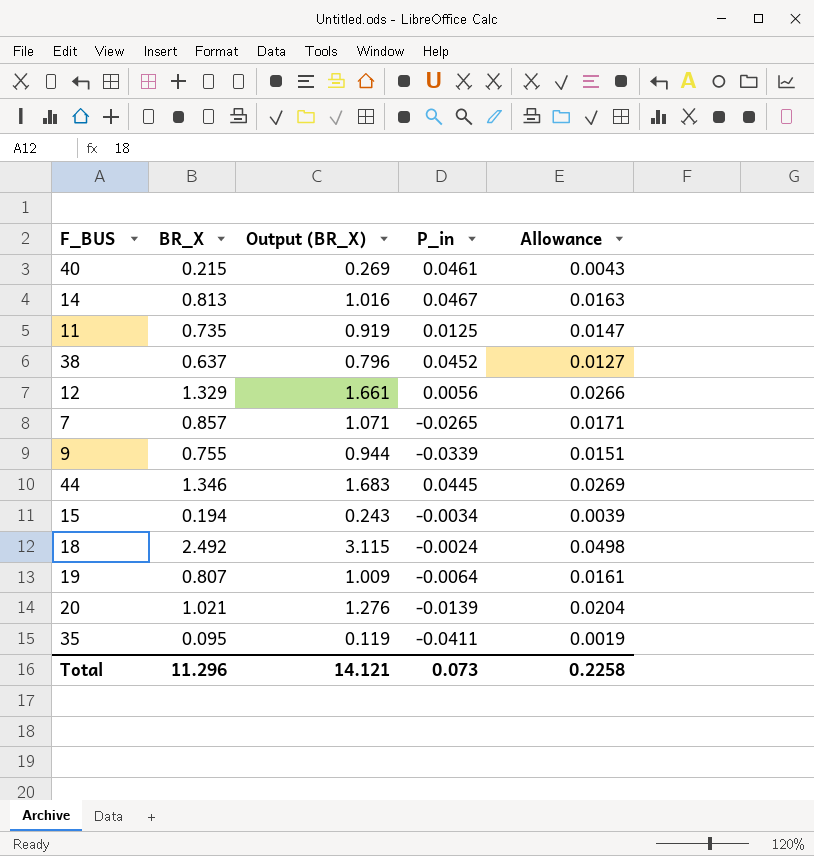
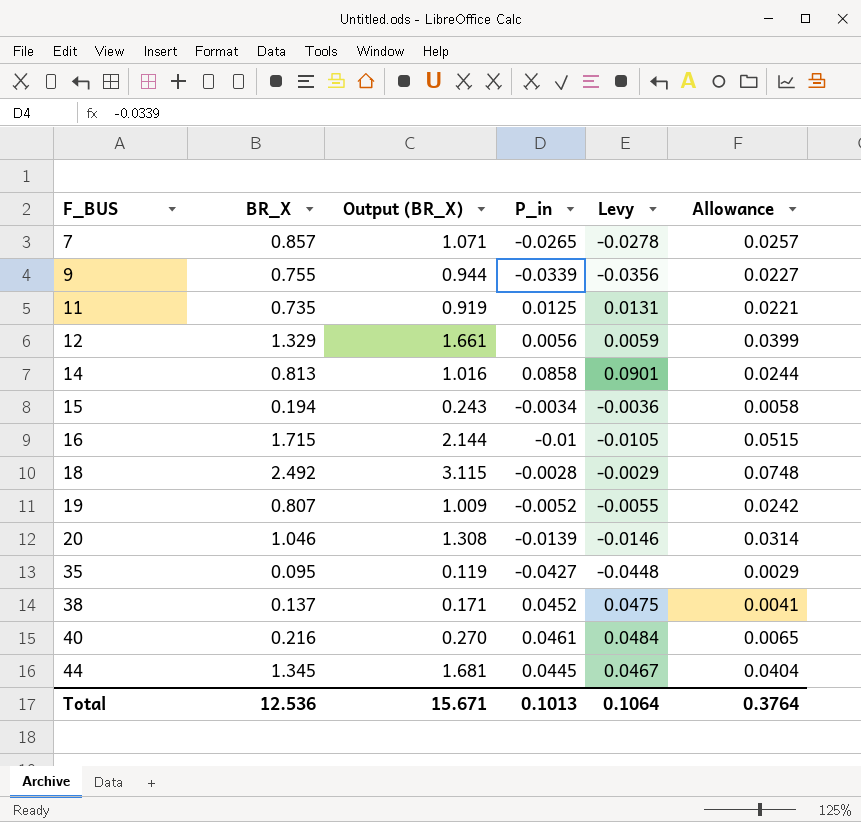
row order: none -> F_BUS ascending
column Levy | formula: none -> [P_in] * 1.05
column Allowance | formula: [BR_X] * 0.02 -> [BR_X] * 0.03
14 | P_in: 0.0467 -> 0.0858
row 16: none -> 1.715 | 2.144 | -0.01 | -0.0105 | 0.0515
18 | P_in: -0.0024 -> -0.0028
19 | P_in: -0.0064 -> -0.0052
20 | BR_X: 1.021 -> 1.046
20 | Output (BR_X): 1.276 -> 1.308
35 | P_in: -0.0411 -> -0.0427
38 | BR_X: 0.637 -> 0.137
38 | Output (BR_X): 0.796 -> 0.171
40 | BR_X: 0.215 -> 0.216
40 | Output (BR_X): 0.269 -> 0.270
44 | BR_X: 1.346 -> 1.345
44 | Output (BR_X): 1.683 -> 1.681
Total | BR_X: 11.296 -> 12.536
Total | Output (BR_X): 14.121 -> 15.671
Total | P_in: 0.073 -> 0.1013
Total | Allowance: 0.2258 -> 0.3764

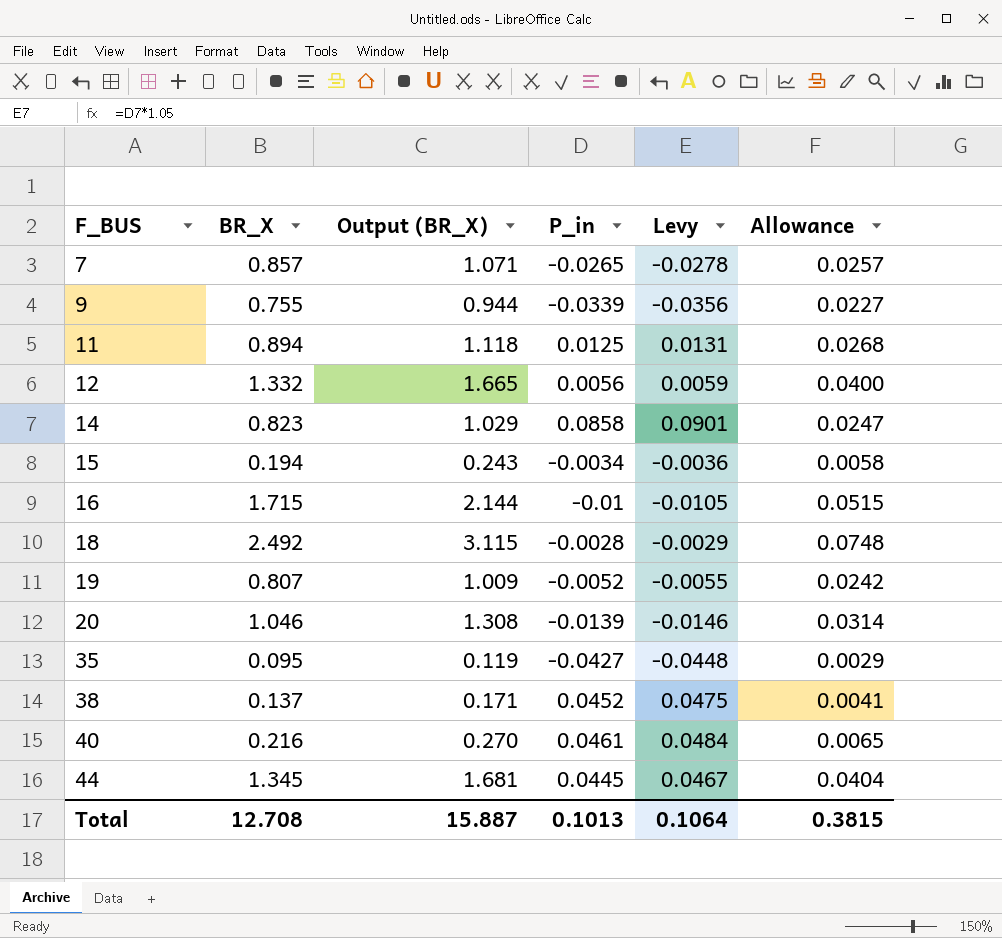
11 | BR_X: 0.735 -> 0.894
11 | Output (BR_X): 0.919 -> 1.118
11 | Allowance: 0.0221 -> 0.0268
12 | BR_X: 1.329 -> 1.332
12 | Output (BR_X): 1.661 -> 1.665
12 | Allowance: 0.0399 -> 0.0400
14 | BR_X: 0.813 -> 0.823
14 | Output (BR_X): 1.016 -> 1.029
14 | Allowance: 0.0244 -> 0.0247
Total | BR_X: 12.536 -> 12.708
Total | Output (BR_X): 15.671 -> 15.887
Total | Allowance: 0.3764 -> 0.3815

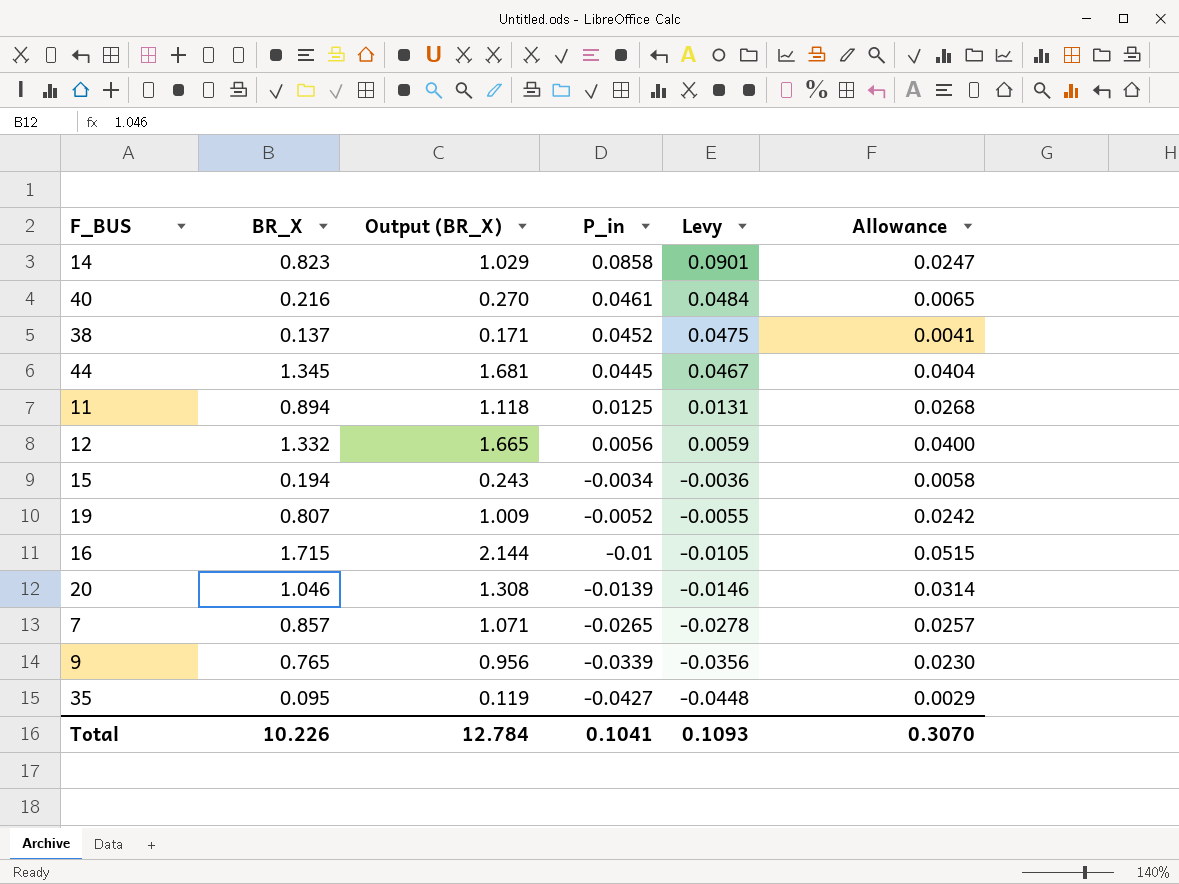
row order: F_BUS ascending -> P_in descending
row 18: 2.492 | 3.115 | -0.0028 | -0.0029 | 0.0748 -> none
9 | BR_X: 0.755 -> 0.765
9 | Output (BR_X): 0.944 -> 0.956
9 | Allowance: 0.0227 -> 0.0230
Total | BR_X: 12.708 -> 10.226
Total | Output (BR_X): 15.887 -> 12.784
Total | P_in: 0.1013 -> 0.1041
Total | Levy: 0.1064 -> 0.1093
Total | Allowance: 0.3815 -> 0.3070

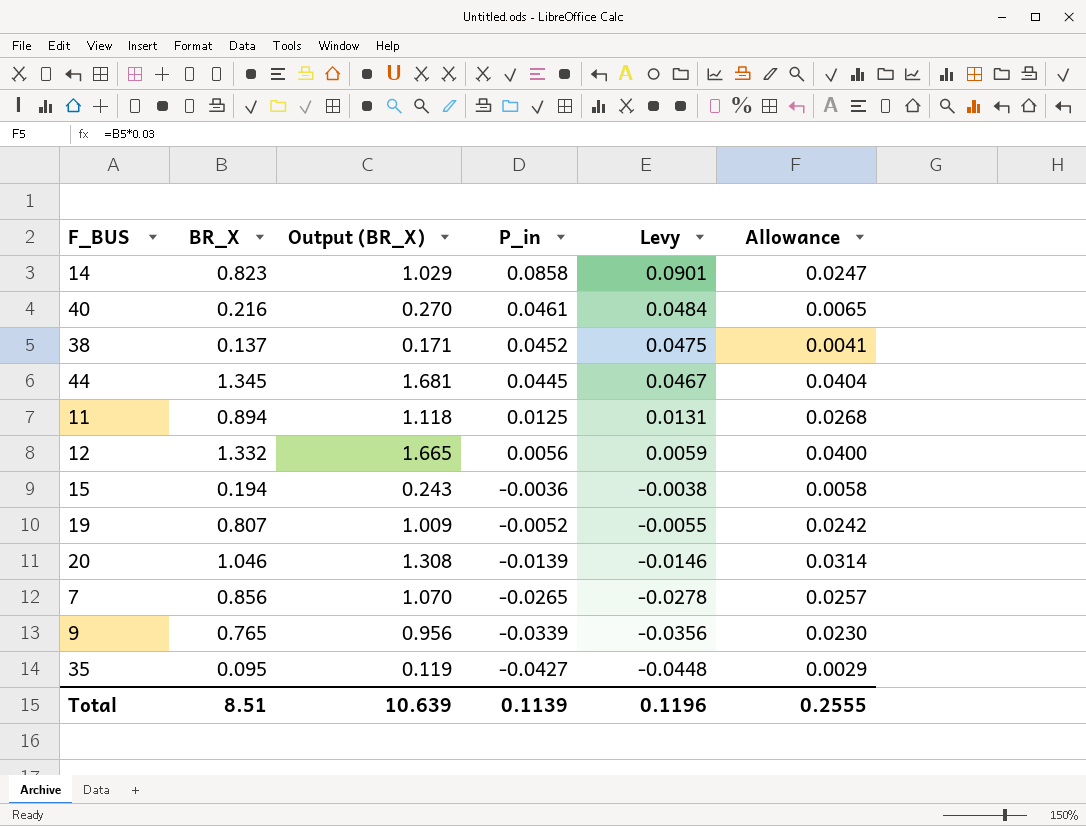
row 16: 1.715 | 2.144 | -0.01 | -0.0105 | 0.0515 -> none
15 | P_in: -0.0034 -> -0.0036
15 | Levy: -0.0036 -> -0.0038
7 | BR_X: 0.857 -> 0.856
7 | Output (BR_X): 1.071 -> 1.070
Total | BR_X: 10.226 -> 8.51
Total | Output (BR_X): 12.784 -> 10.639
Total | P_in: 0.1041 -> 0.1139
Total | Levy: 0.1093 -> 0.1196
Total | Allowance: 0.3070 -> 0.2555

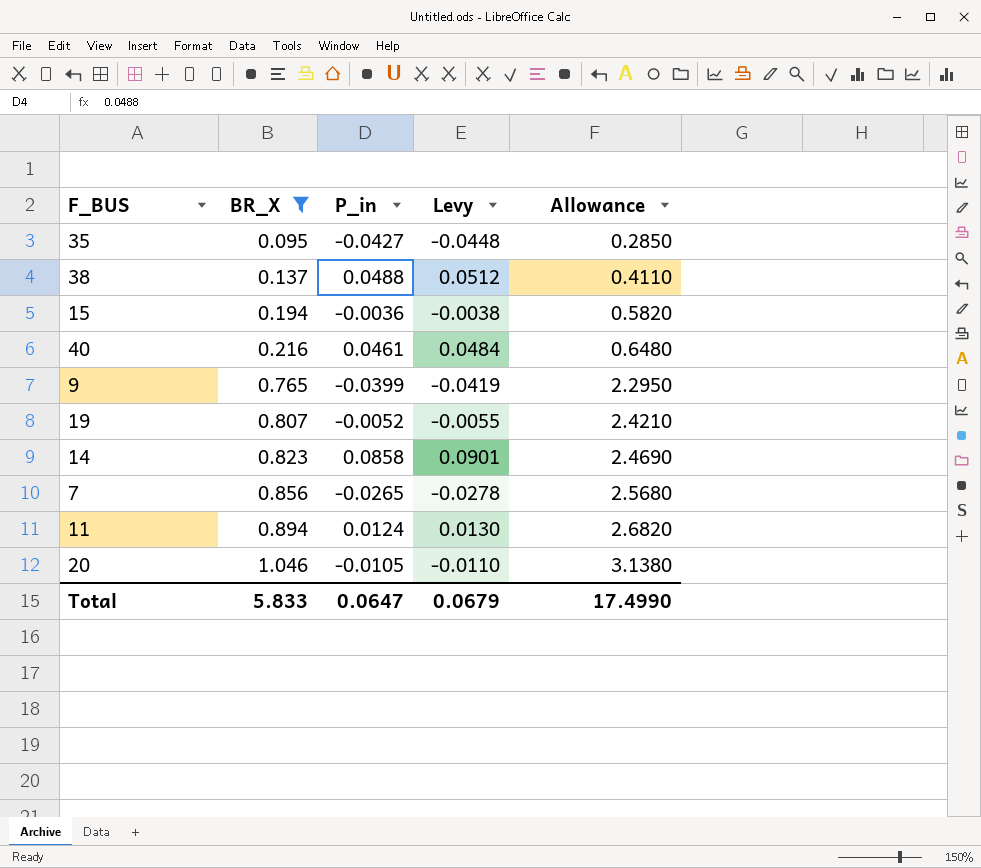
filter: none -> BR_X <= 1.046
row order: P_in descending -> BR_X ascending
column Output (BR_X) | formula: [BR_X] * 1.25 -> none
column Allowance | formula: [BR_X] * 0.03 -> [BR_X] * 3
38 | P_in: 0.0452 -> 0.0488
38 | Levy: 0.0475 -> 0.0512
9 | P_in: -0.0339 -> -0.0399
9 | Levy: -0.0356 -> -0.0419
11 | P_in: 0.0125 -> 0.0124
11 | Levy: 0.0131 -> 0.0130
20 | P_in: -0.0139 -> -0.0105
20 | Levy: -0.0146 -> -0.0110
Total | BR_X: 8.51 -> 5.833
Total | P_in: 0.1139 -> 0.0647
Total | Levy: 0.1196 -> 0.0679
Total | Allowance: 0.2555 -> 17.4990

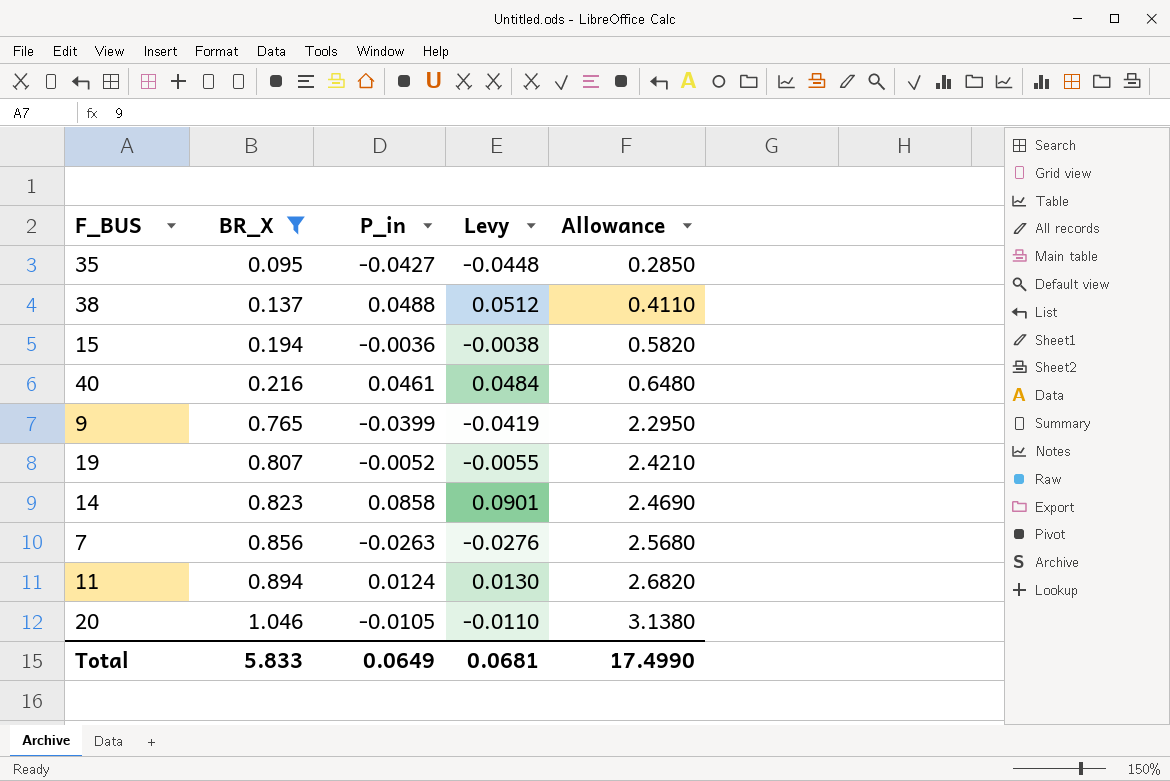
7 | P_in: -0.0265 -> -0.0263
7 | Levy: -0.0278 -> -0.0276
Total | P_in: 0.0647 -> 0.0649
Total | Levy: 0.0679 -> 0.0681

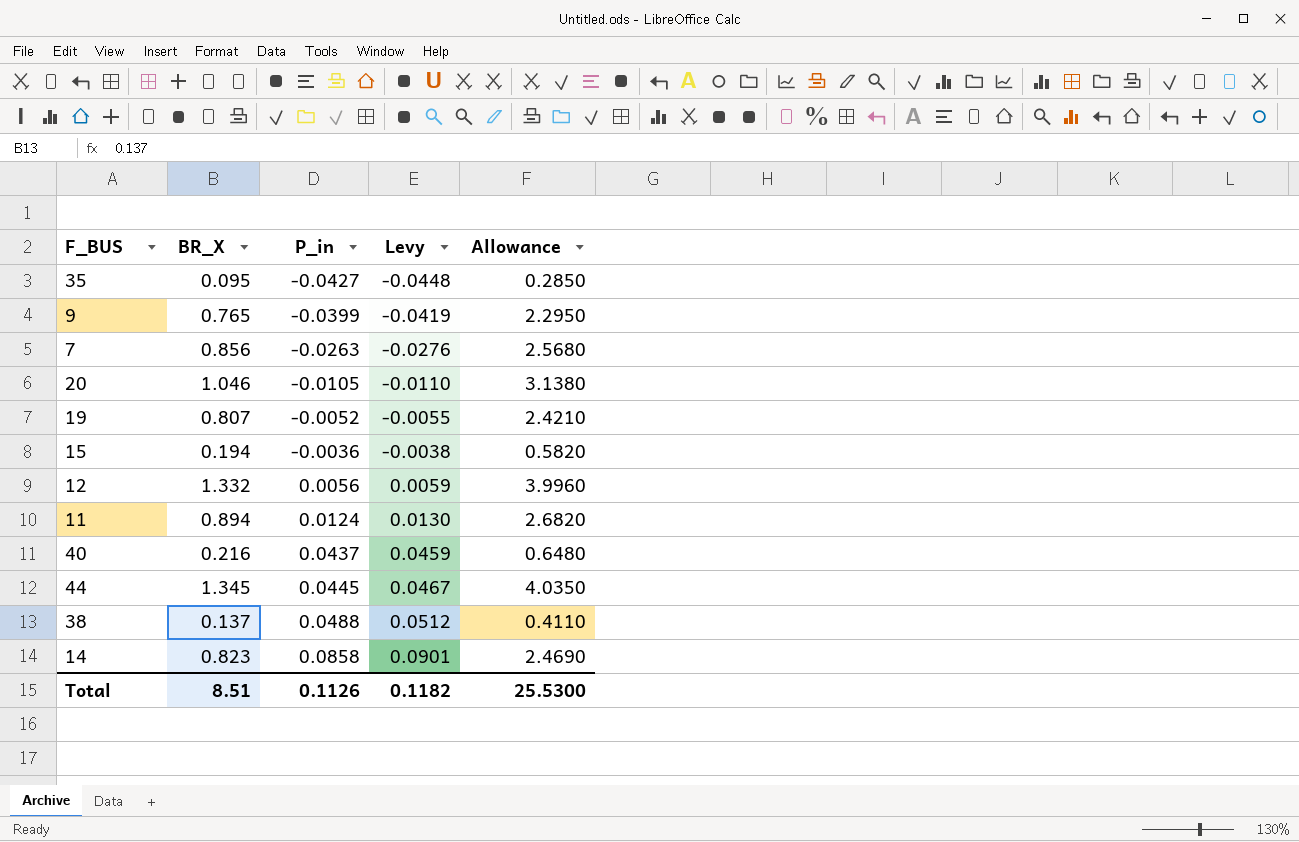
filter: BR_X <= 1.046 -> none
row order: BR_X ascending -> P_in ascending
40 | P_in: 0.0461 -> 0.0437
40 | Levy: 0.0484 -> 0.0459
Total | BR_X: 5.833 -> 8.51
Total | P_in: 0.0649 -> 0.1126
Total | Levy: 0.0681 -> 0.1182
Total | Allowance: 17.4990 -> 25.5300

